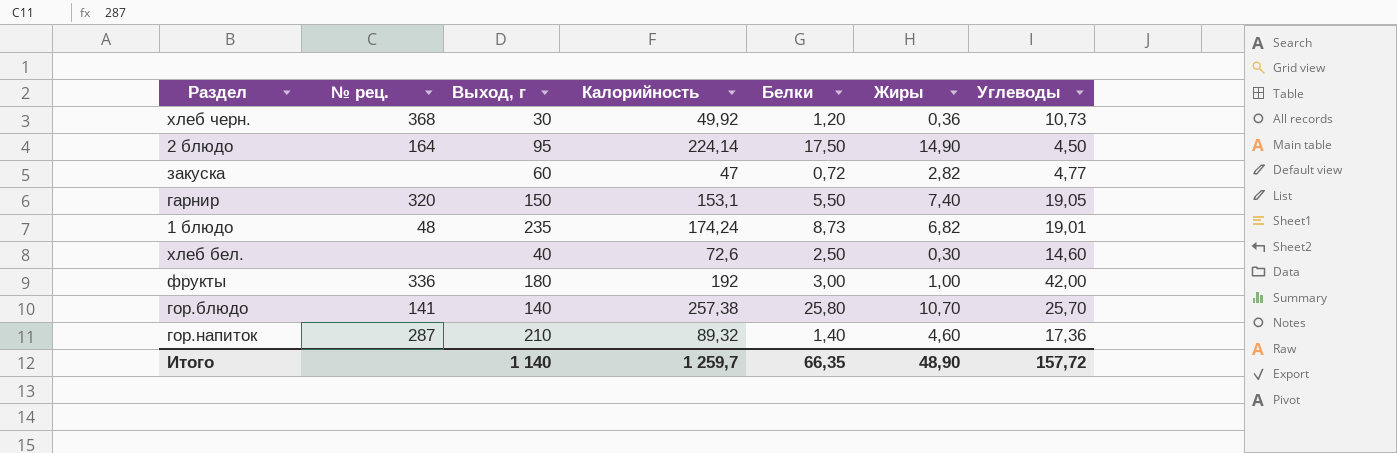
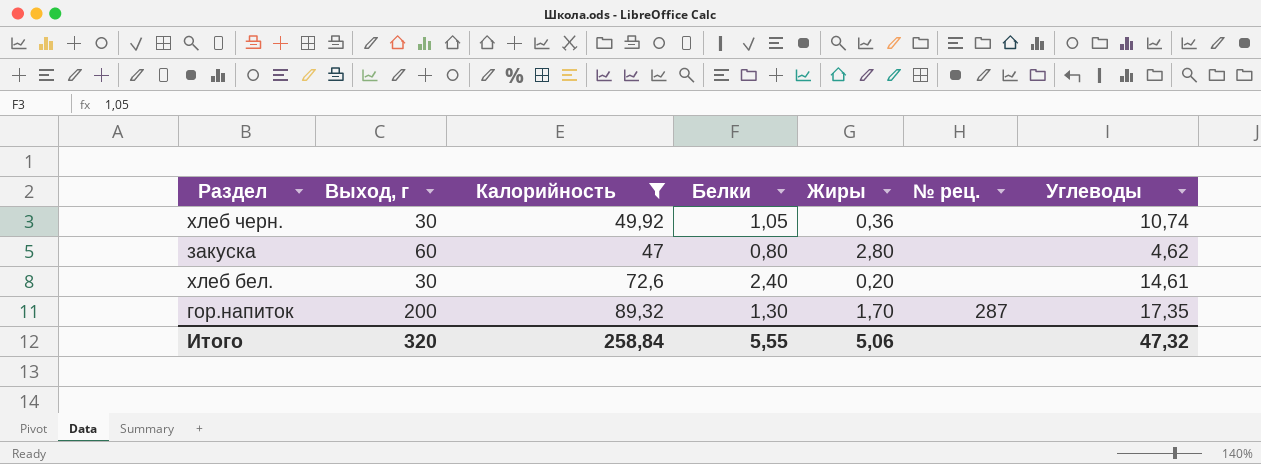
filter: none -> Калорийность <= 89,32
column № рец. | position: 2 -> 6
хлеб черн. | Белки: 1,20 -> 1,05
хлеб черн. | № рец.: 368 -> none
хлеб черн. | Углеводы: 10,73 -> 10,74
закуска | Белки: 0,72 -> 0,80
закуска | Жиры: 2,82 -> 2,80
закуска | Углеводы: 4,77 -> 4,62
хлеб бел. | Выход, г: 40 -> 30
хлеб бел. | Белки: 2,50 -> 2,40
хлеб бел. | Жиры: 0,30 -> 0,20
хлеб бел. | Углеводы: 14,60 -> 14,61
гор.напиток | Выход, г: 210 -> 200
гор.напиток | Белки: 1,40 -> 1,30
гор.напиток | Жиры: 4,60 -> 1,70
гор.напиток | Углеводы: 17,36 -> 17,35
Итого | Выход, г: 1 140 -> 320
Итого | Калорийность: 1 259,7 -> 258,84
Итого | Белки: 66,35 -> 5,55
Итого | Жиры: 48,90 -> 5,06
Итого | Углеводы: 157,72 -> 47,32

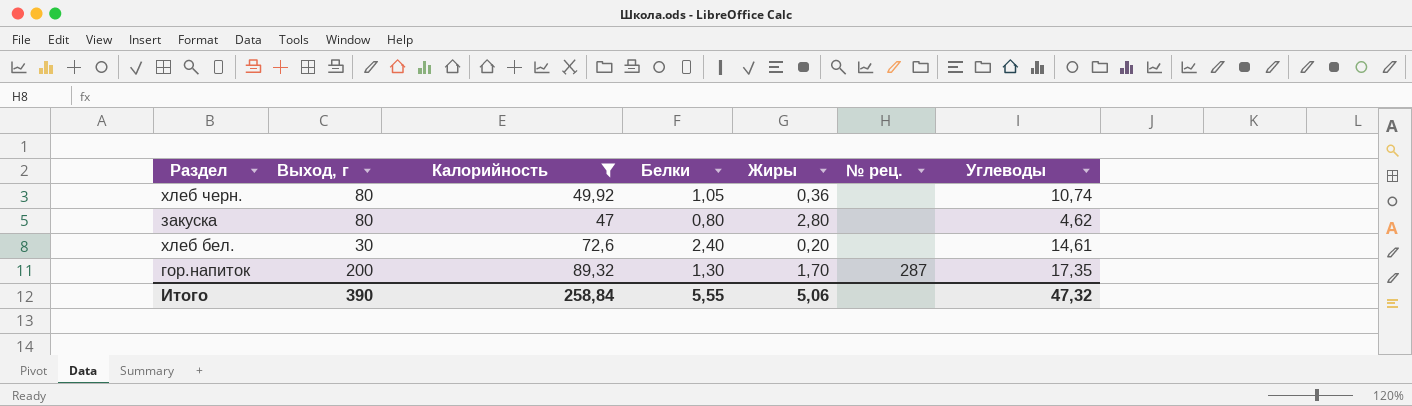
хлеб черн. | Выход, г: 30 -> 80
закуска | Выход, г: 60 -> 80
Итого | Выход, г: 320 -> 390

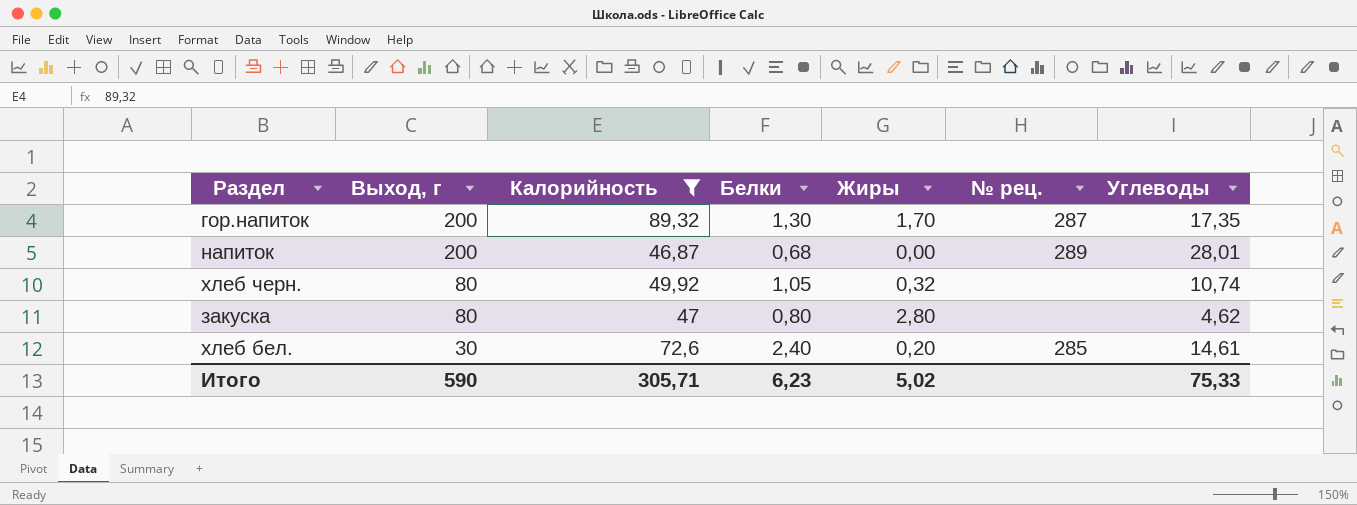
row order: none -> Выход, г descending
row напиток: none -> 200 | 46,87 | 0,68 | 0,00 | 289 | 28,01
хлеб черн. | Жиры: 0,36 -> 0,32
хлеб бел. | № рец.: none -> 285
Итого | Выход, г: 390 -> 590
Итого | Калорийность: 258,84 -> 305,71
Итого | Белки: 5,55 -> 6,23
Итого | Жиры: 5,06 -> 5,02
Итого | Углеводы: 47,32 -> 75,33

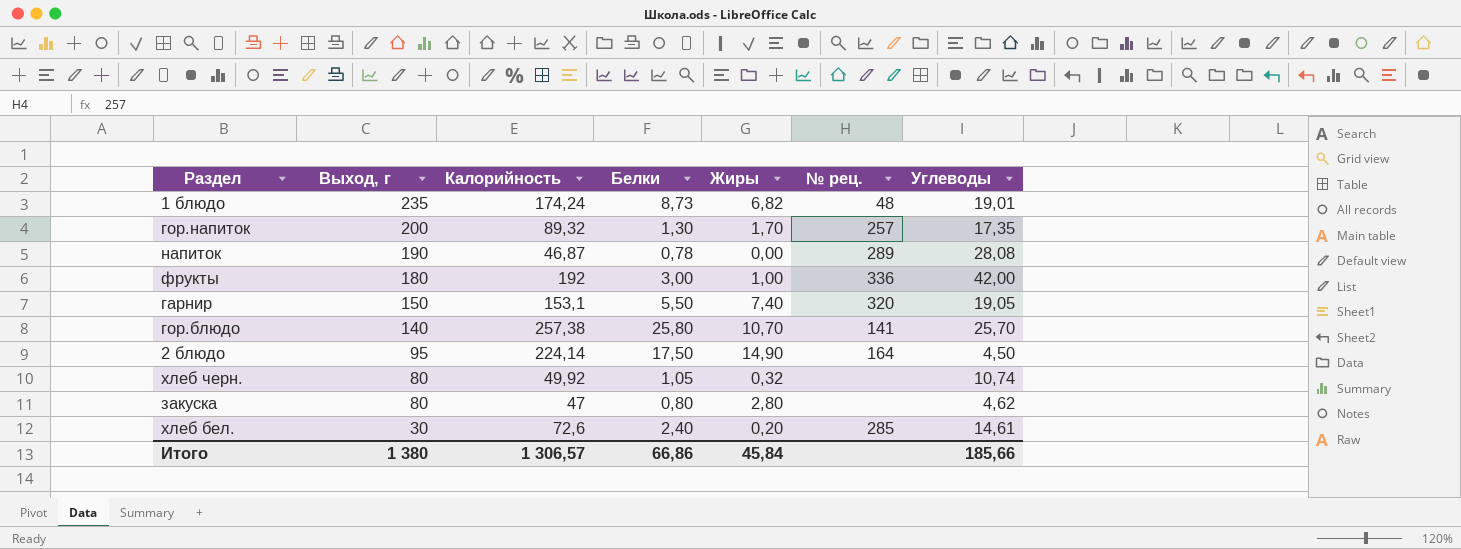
filter: Калорийность <= 89,32 -> none
гор.напиток | № рец.: 287 -> 257
напиток | Выход, г: 200 -> 190
напиток | Белки: 0,68 -> 0,78
напиток | Углеводы: 28,01 -> 28,08
Итого | Выход, г: 590 -> 1 380
Итого | Калорийность: 305,71 -> 1 306,57
Итого | Белки: 6,23 -> 66,86
Итого | Жиры: 5,02 -> 45,84
Итого | Углеводы: 75,33 -> 185,66

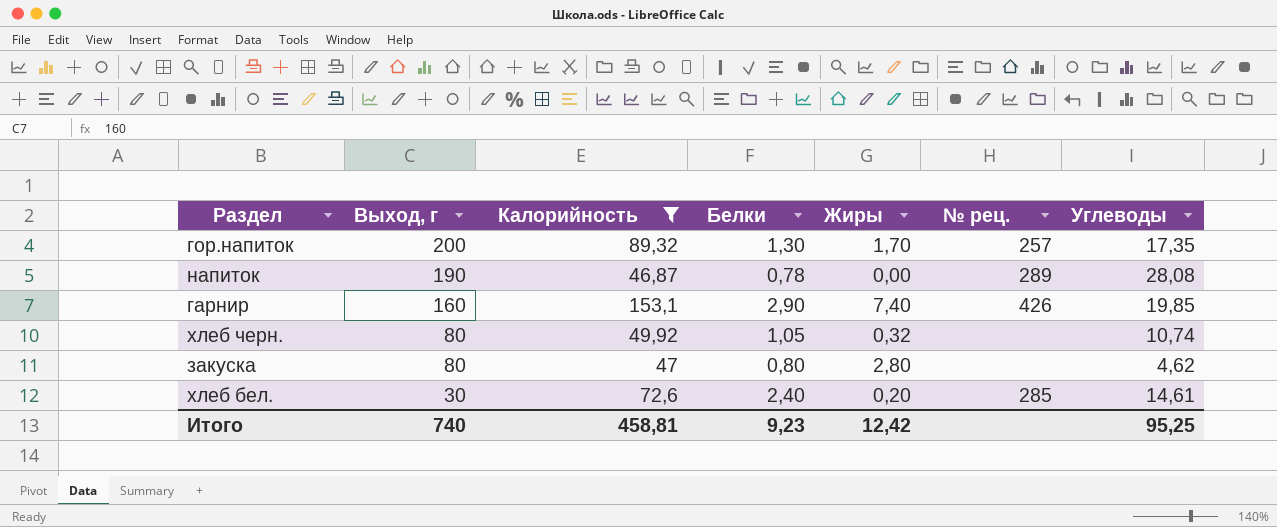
filter: none -> Калорийность <= 153,1
гарнир | Выход, г: 150 -> 160
гарнир | Белки: 5,50 -> 2,90
гарнир | № рец.: 320 -> 426
гарнир | Углеводы: 19,05 -> 19,85
Итого | Выход, г: 1 380 -> 740
Итого | Калорийность: 1 306,57 -> 458,81
Итого | Белки: 66,86 -> 9,23
Итого | Жиры: 45,84 -> 12,42
Итого | Углеводы: 185,66 -> 95,25

